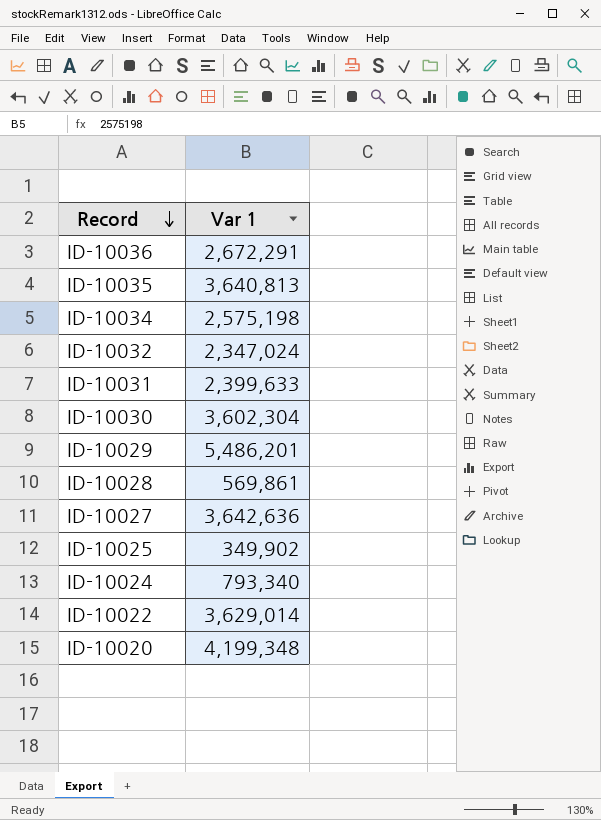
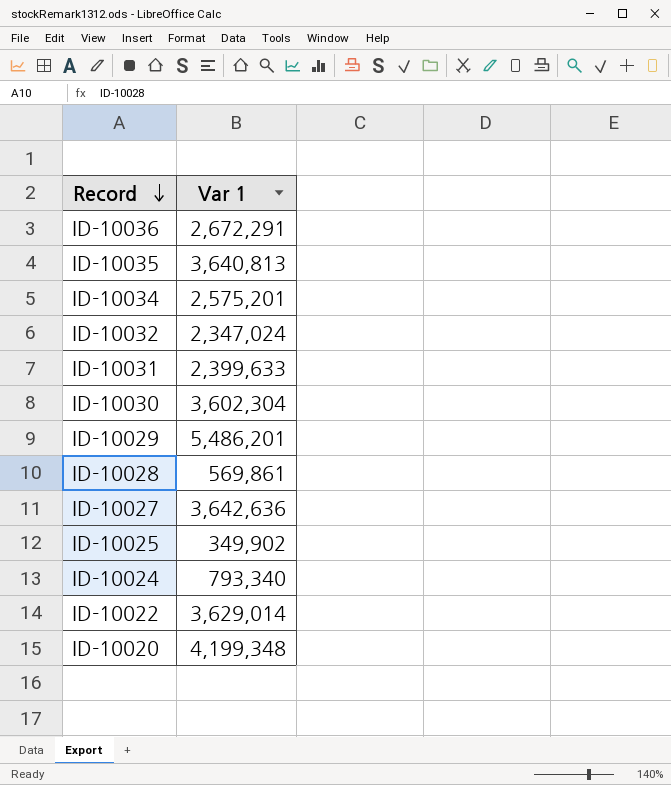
ID-10034 | Var 1: 2,575,198 -> 2,575,201

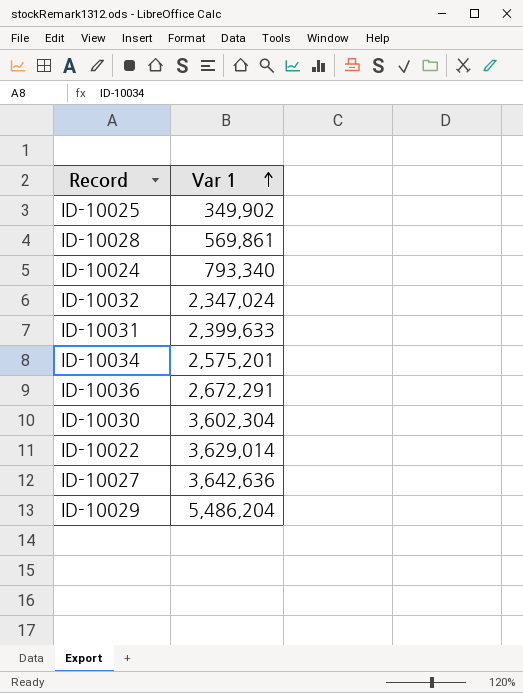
row order: Record descending -> Var 1 ascending
row ID-10035: 3,640,813 -> none
row ID-10020: 4,199,348 -> none
ID-10029 | Var 1: 5,486,201 -> 5,486,204

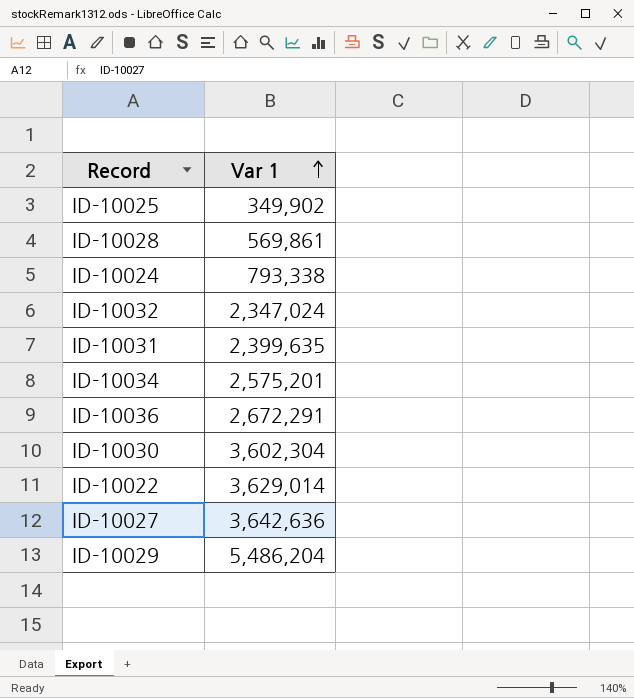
ID-10024 | Var 1: 793,340 -> 793,338
ID-10031 | Var 1: 2,399,633 -> 2,399,635

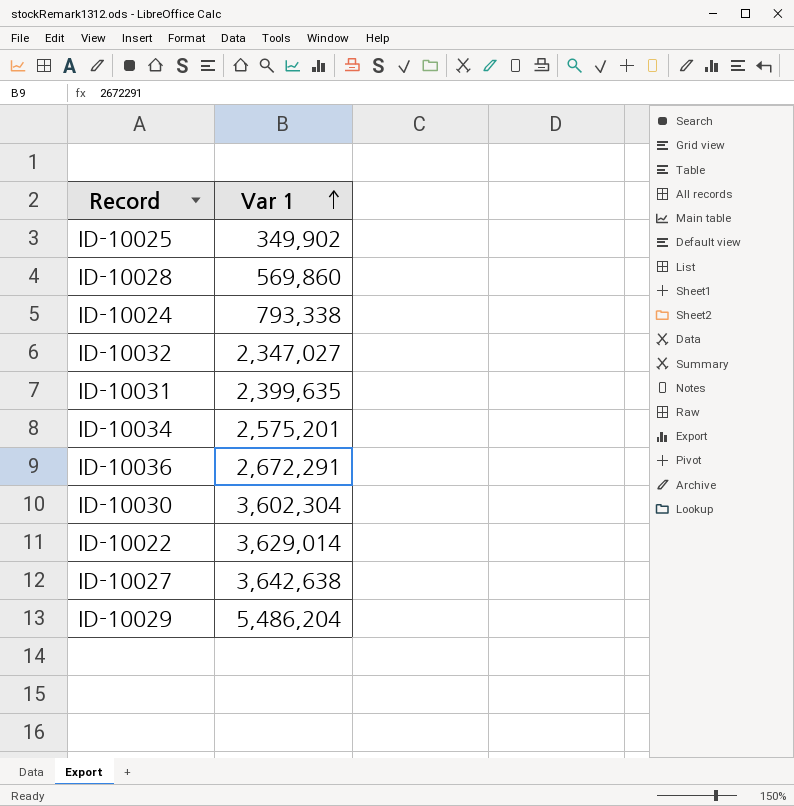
ID-10028 | Var 1: 569,861 -> 569,860
ID-10032 | Var 1: 2,347,024 -> 2,347,027
ID-10027 | Var 1: 3,642,636 -> 3,642,638

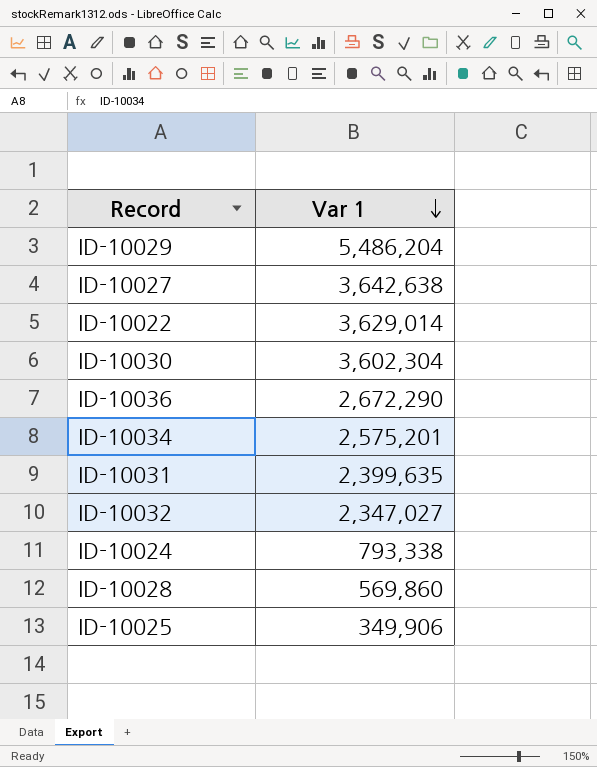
row order: Var 1 ascending -> Var 1 descending
ID-10036 | Var 1: 2,672,291 -> 2,672,290
ID-10025 | Var 1: 349,902 -> 349,906

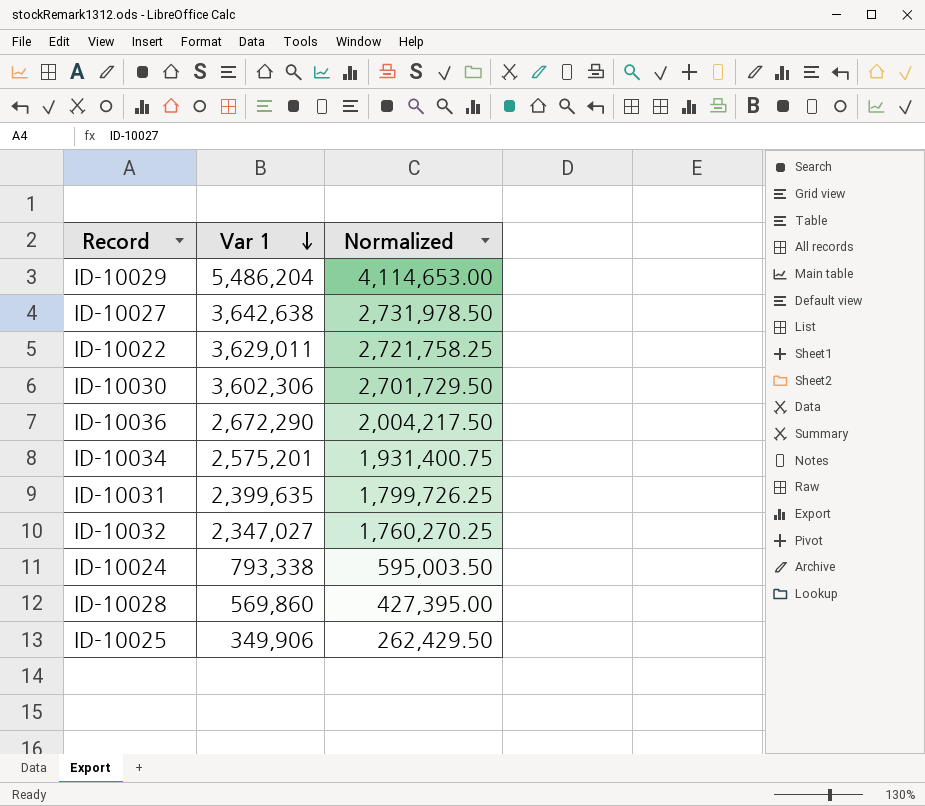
column Normalized | formula: none -> [Var 1] * 0.75
ID-10022 | Var 1: 3,629,014 -> 3,629,011
ID-10030 | Var 1: 3,602,304 -> 3,602,306

